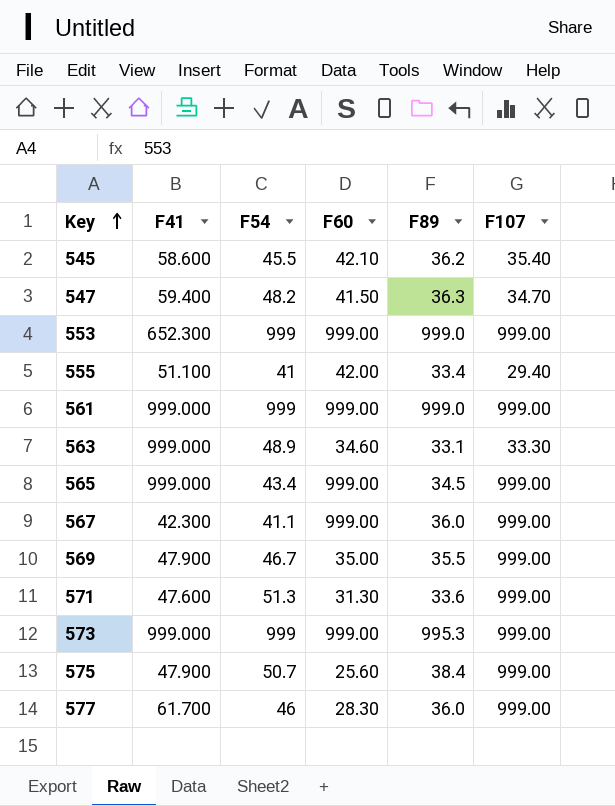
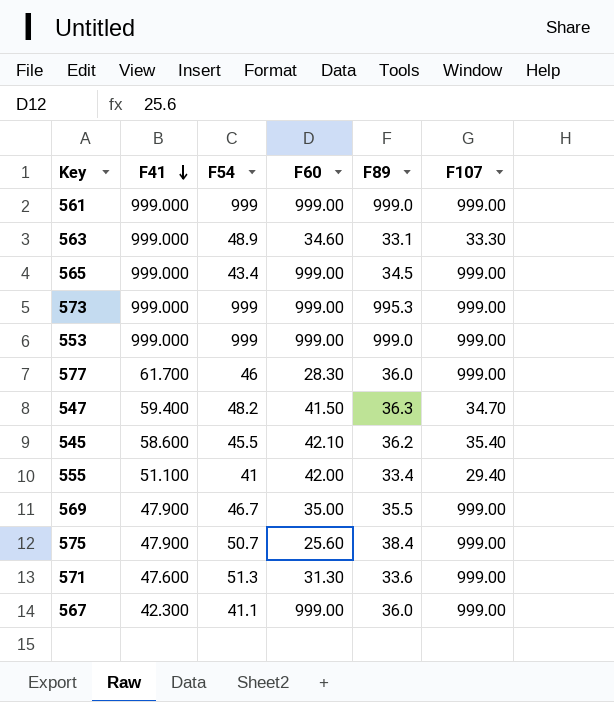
row order: Key ascending -> F41 descending
553 | F41: 652.300 -> 999.000

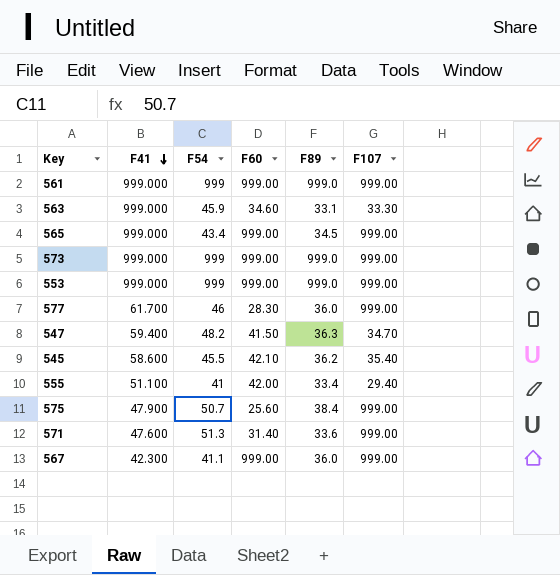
row 569: 47.900 | 46.7 | 35.00 | 35.5 | 999.00 -> none
563 | F54: 48.9 -> 45.9
573 | F89: 995.3 -> 999.0
571 | F60: 31.30 -> 31.40

